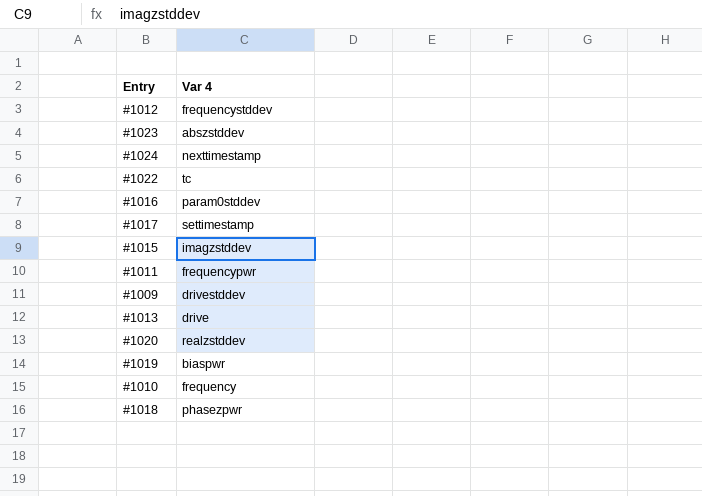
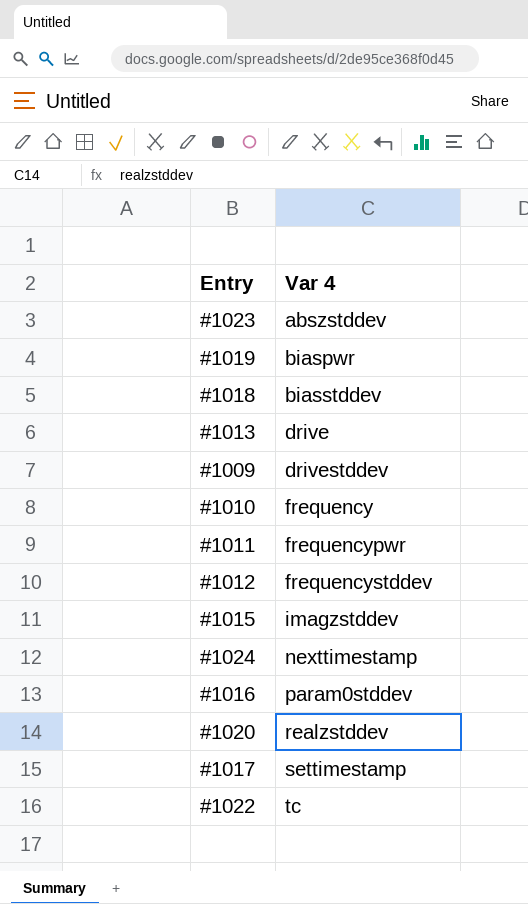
row order: none -> Var 4 ascending
#1018 | Var 4: phasezpwr -> biasstddev

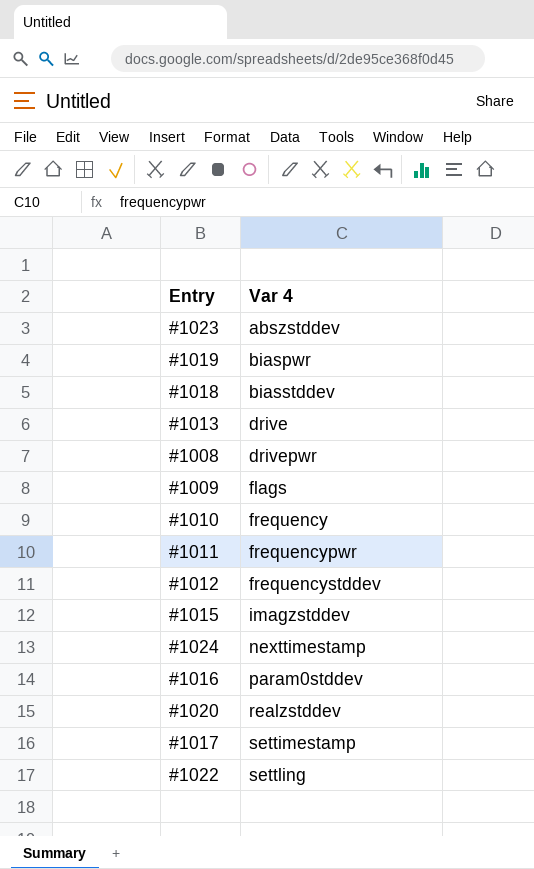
row #1008: none -> drivepwr
#1009 | Var 4: drivestddev -> flags
#1022 | Var 4: tc -> settling

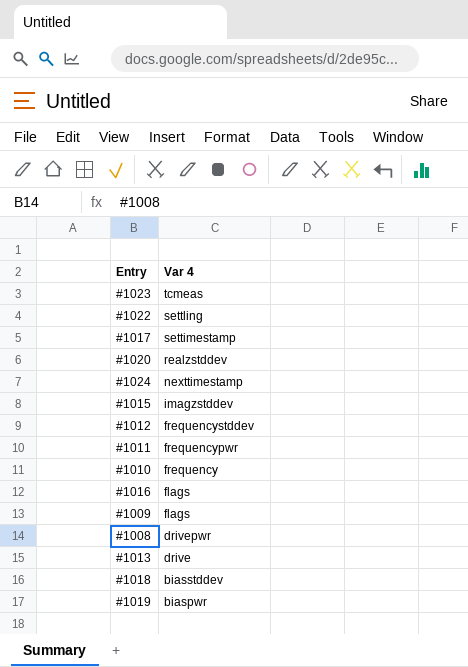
row order: Var 4 ascending -> Var 4 descending
#1023 | Var 4: abszstddev -> tcmeas
#1016 | Var 4: param0stddev -> flags

